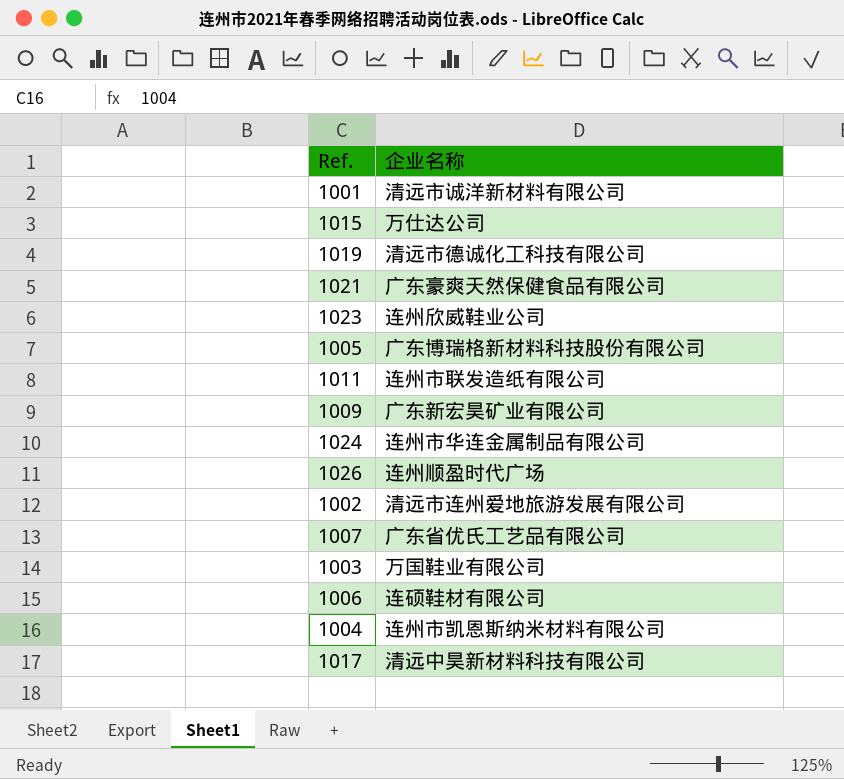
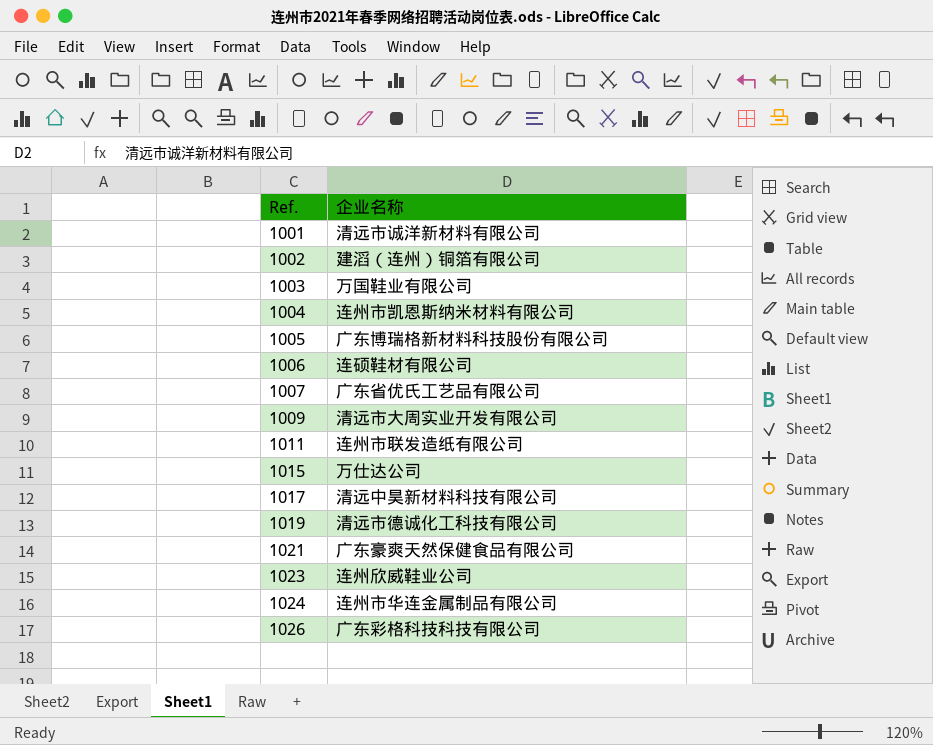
row order: none -> Ref. ascending
1002 | 企业名称: 清远市连州爱地旅游发展有限公司 -> 建滔（连州）铜箔有限公司
1009 | 企业名称: 广东新宏昊矿业有限公司 -> 清远市大周实业开发有限公司
1026 | 企业名称: 连州顺盈时代广场 -> 广东彩格科技科技有限公司

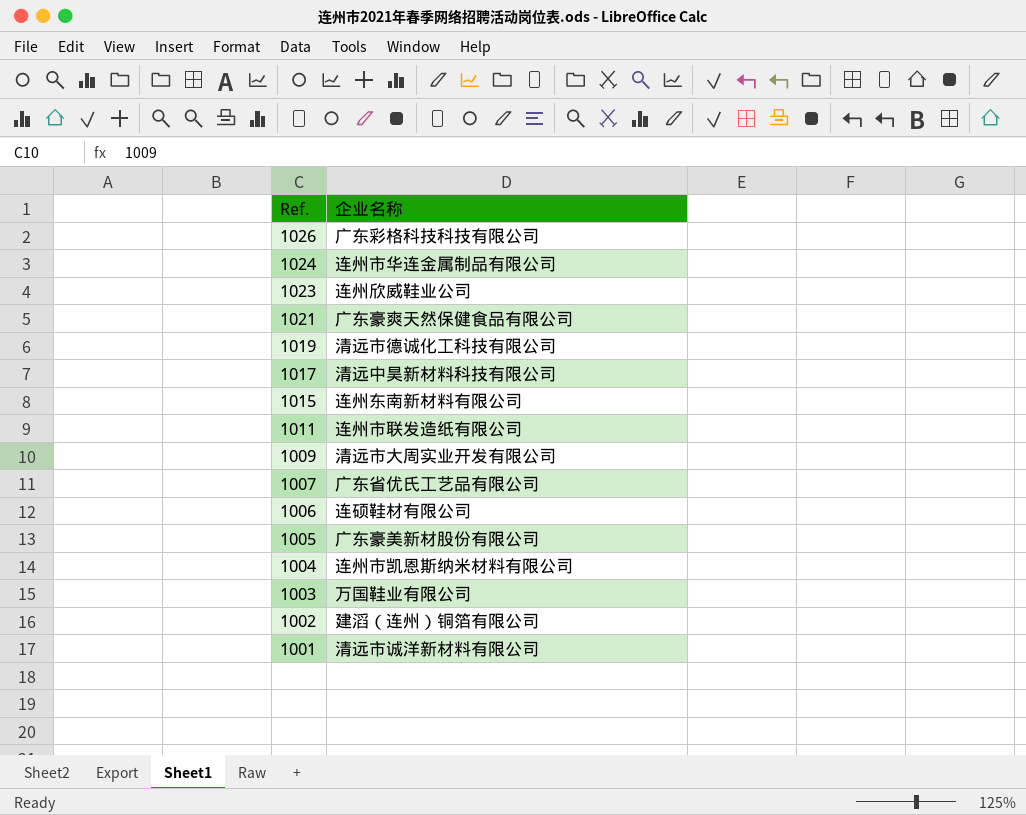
row order: Ref. ascending -> Ref. descending
1015 | 企业名称: 万仕达公司 -> 连州东南新材料有限公司
1005 | 企业名称: 广东博瑞格新材料科技股份有限公司 -> 广东豪美新材股份有限公司

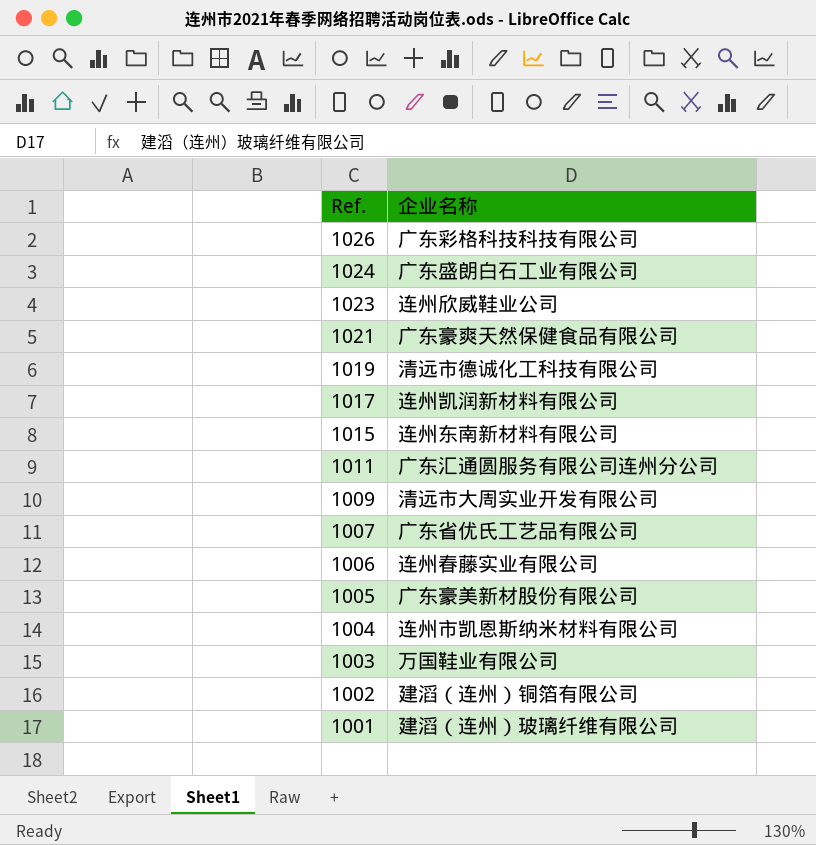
1024 | 企业名称: 连州市华连金属制品有限公司 -> 广东盛朗白石工业有限公司
1017 | 企业名称: 清远中昊新材料科技有限公司 -> 连州凯润新材料有限公司
1011 | 企业名称: 连州市联发造纸有限公司 -> 广东汇通圆服务有限公司连州分公司
1006 | 企业名称: 连硕鞋材有限公司 -> 连州春藤实业有限公司
1001 | 企业名称: 清远市诚洋新材料有限公司 -> 建滔（连州）玻璃纤维有限公司

